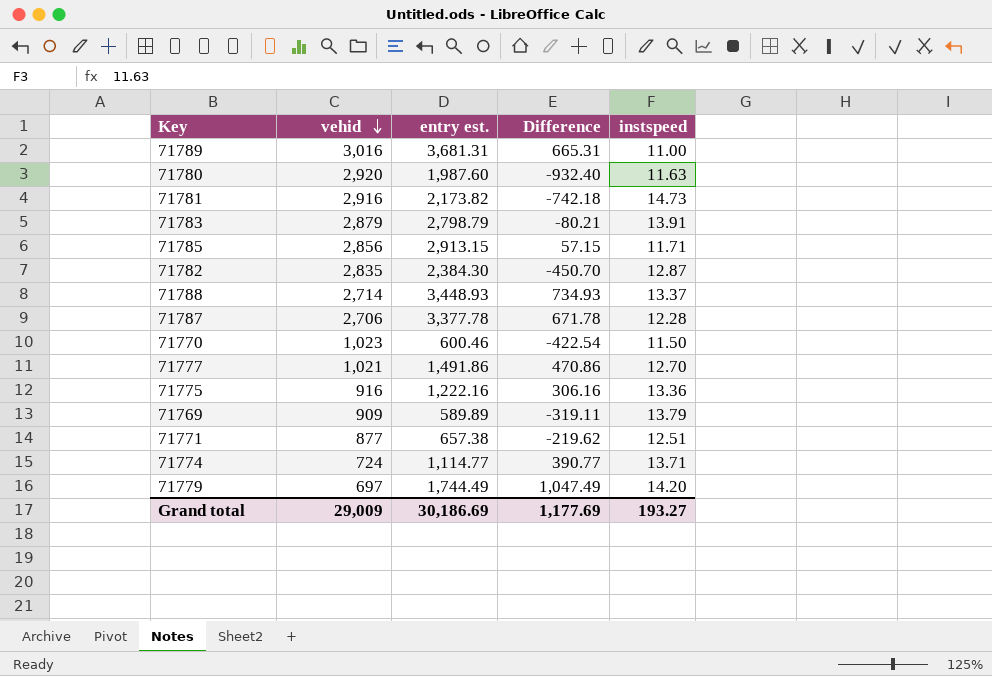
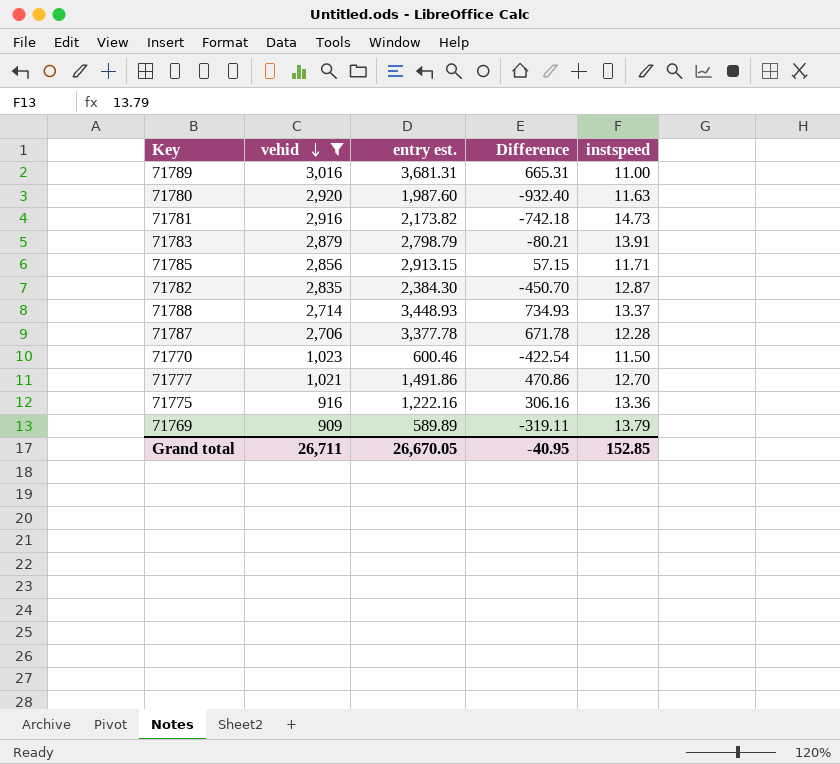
filter: none -> vehid >= 909
Grand total | vehid: 29,009 -> 26,711
Grand total | entry est.: 30,186.69 -> 26,670.05
Grand total | Difference: 1,177.69 -> -40.95
Grand total | instspeed: 193.27 -> 152.85

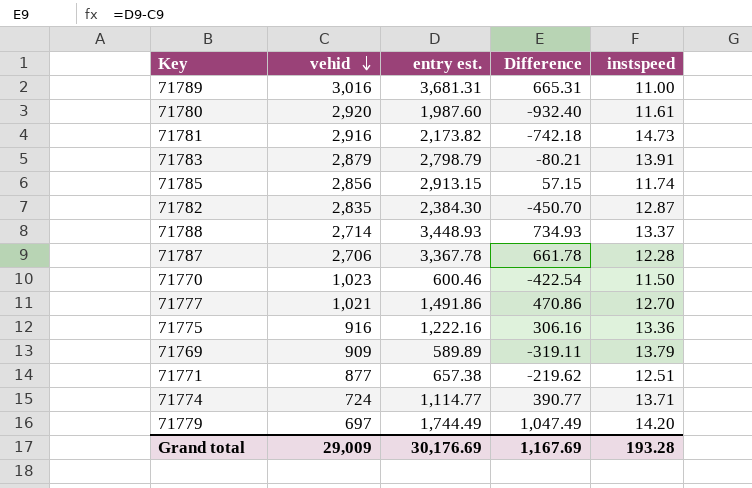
filter: vehid >= 909 -> none
71780 | instspeed: 11.63 -> 11.61
71785 | instspeed: 11.71 -> 11.74
71787 | entry est.: 3,377.78 -> 3,367.78
71787 | Difference: 671.78 -> 661.78
Grand total | vehid: 26,711 -> 29,009
Grand total | entry est.: 26,670.05 -> 30,176.69
Grand total | Difference: -40.95 -> 1,167.69
Grand total | instspeed: 152.85 -> 193.28

